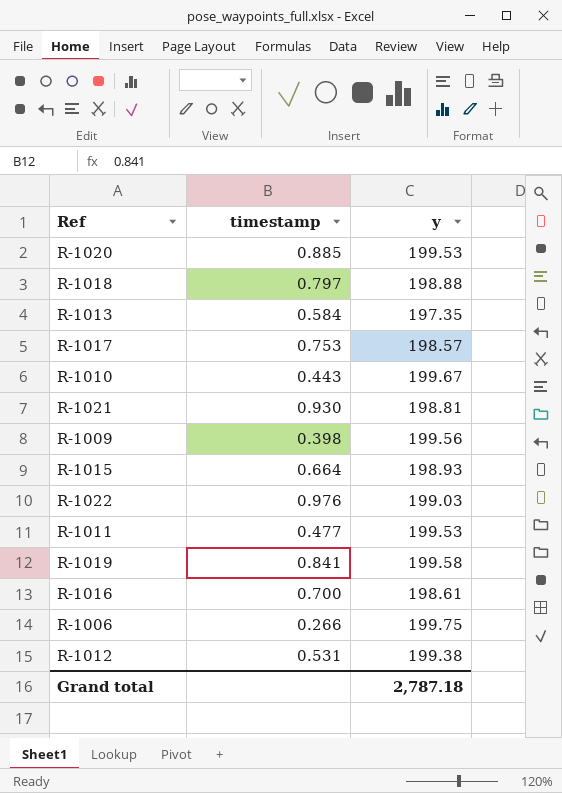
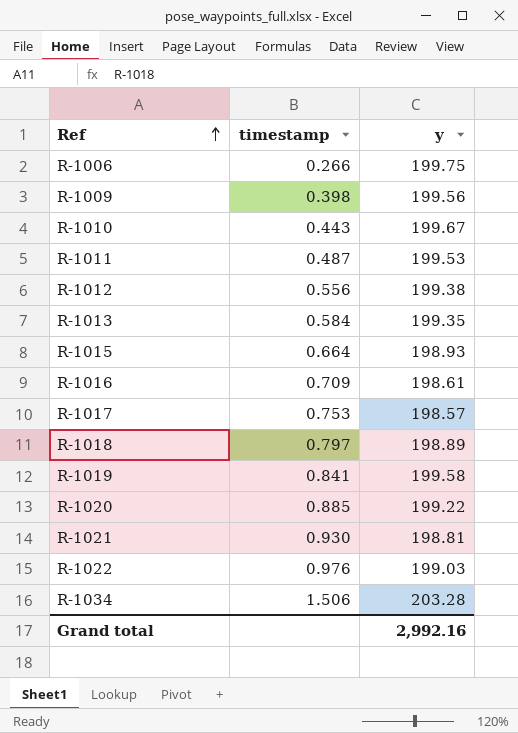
row order: none -> Ref ascending
R-1011 | timestamp: 0.477 -> 0.487
R-1012 | timestamp: 0.531 -> 0.556
R-1013 | y: 197.35 -> 199.35
R-1016 | timestamp: 0.700 -> 0.709
R-1018 | y: 198.88 -> 198.89
R-1020 | y: 199.53 -> 199.22
row R-1034: none -> 1.506 | 203.28
Grand total | y: 2,787.18 -> 2,992.16

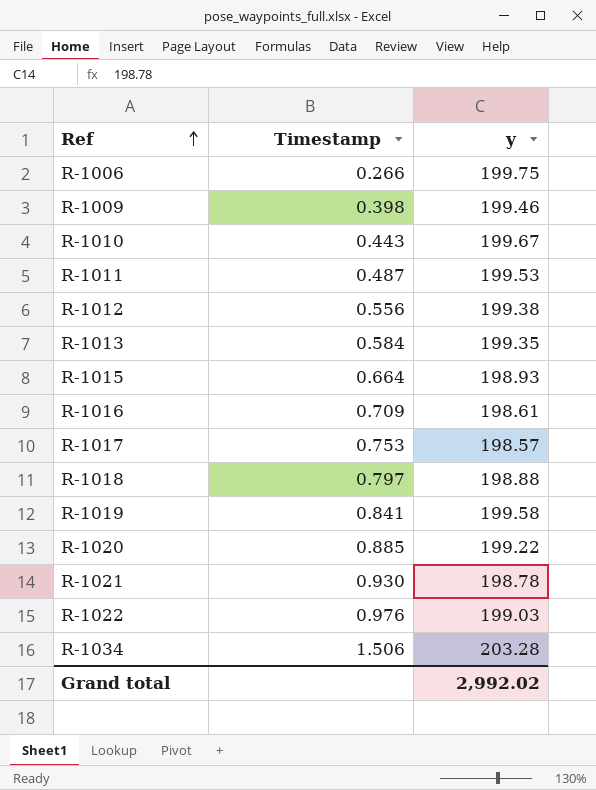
column name: timestamp -> Timestamp
R-1009 | y: 199.56 -> 199.46
R-1018 | y: 198.89 -> 198.88
R-1021 | y: 198.81 -> 198.78
Grand total | y: 2,992.16 -> 2,992.02

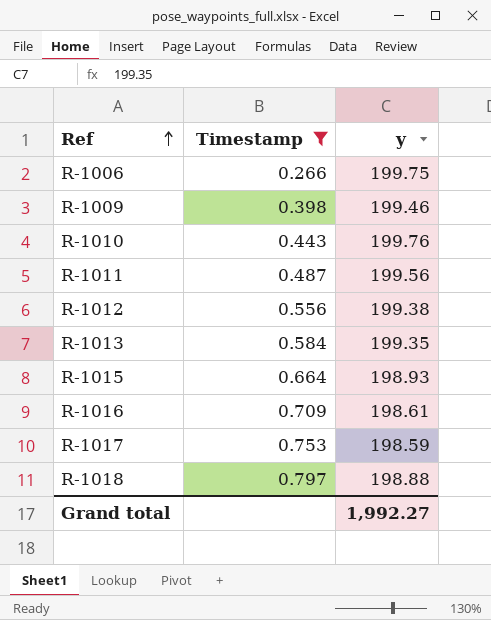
filter: none -> Timestamp <= 0.797
R-1010 | y: 199.67 -> 199.76
R-1011 | y: 199.53 -> 199.56
R-1017 | y: 198.57 -> 198.59
Grand total | y: 2,992.02 -> 1,992.27

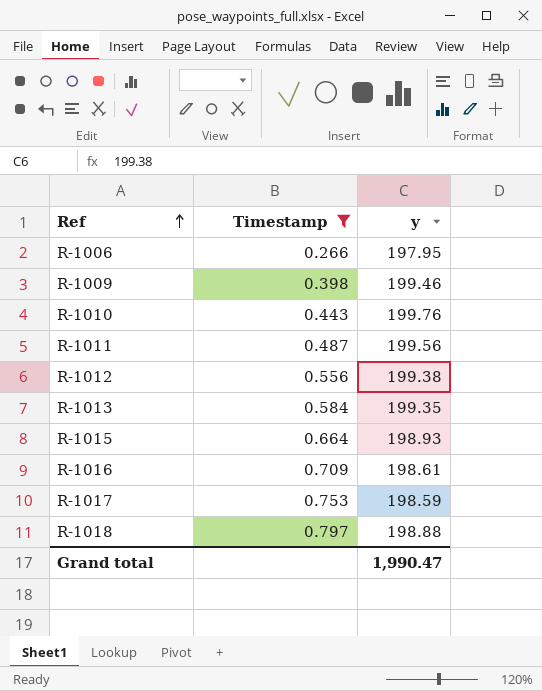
R-1006 | y: 199.75 -> 197.95
Grand total | y: 1,992.27 -> 1,990.47

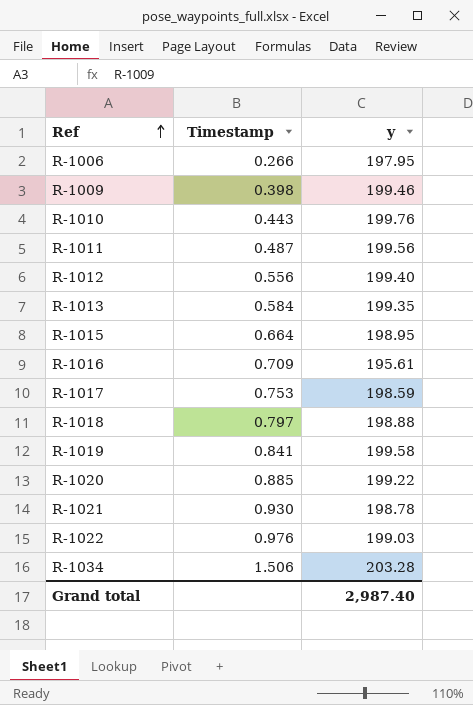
filter: Timestamp <= 0.797 -> none
R-1012 | y: 199.38 -> 199.40
R-1015 | y: 198.93 -> 198.95
R-1016 | y: 198.61 -> 195.61
Grand total | y: 1,990.47 -> 2,987.40

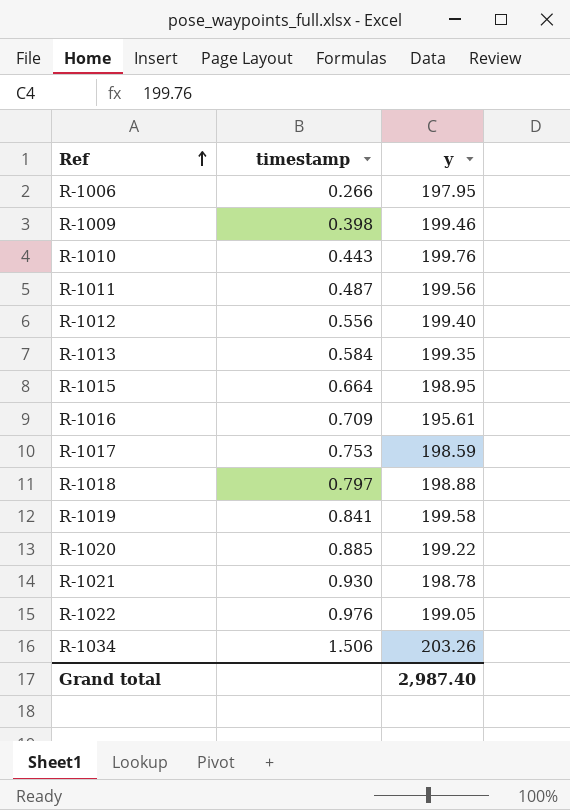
column name: Timestamp -> timestamp
R-1022 | y: 199.03 -> 199.05
R-1034 | y: 203.28 -> 203.26

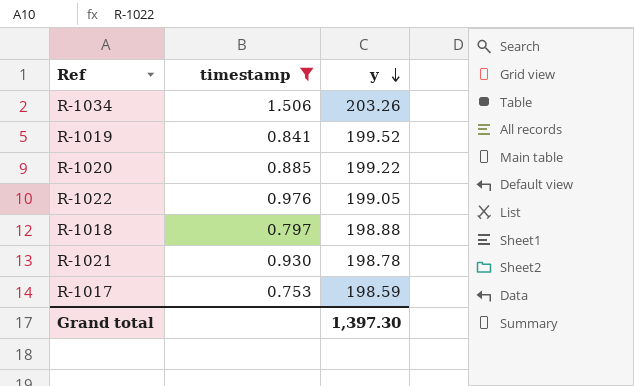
filter: none -> timestamp >= 0.753
row order: Ref ascending -> y descending
R-1019 | y: 199.58 -> 199.52
Grand total | y: 2,987.40 -> 1,397.30

